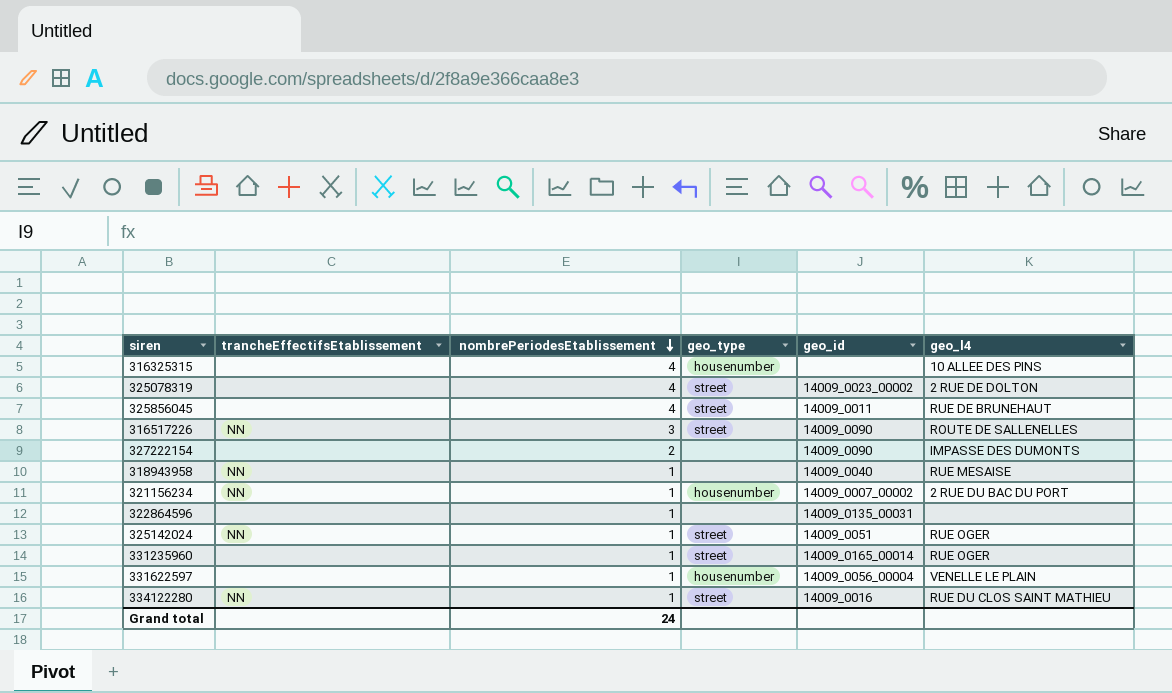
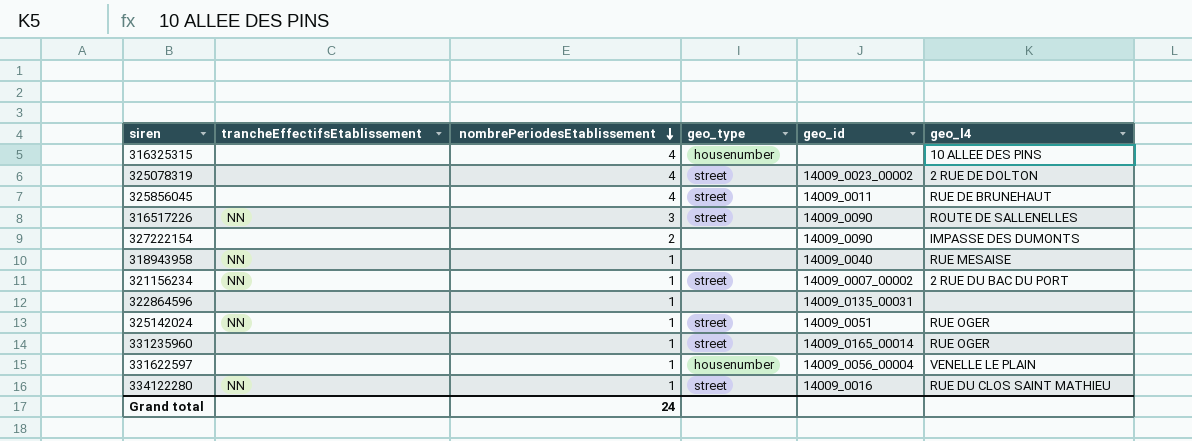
321156234 | geo_type: housenumber -> street

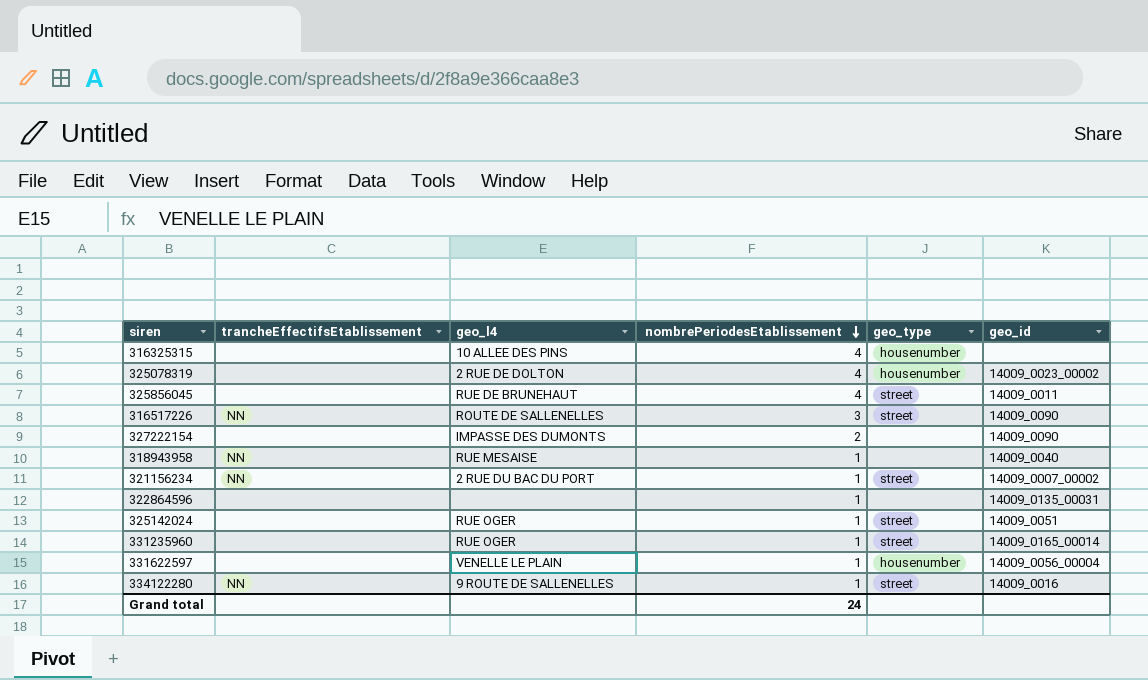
column geo_l4 | position: 6 -> 3
325078319 | geo_type: street -> housenumber
325142024 | trancheEffectifsEtablissement: NN -> none
334122280 | geo_l4: RUE DU CLOS SAINT MATHIEU -> 9 ROUTE DE SALLENELLES

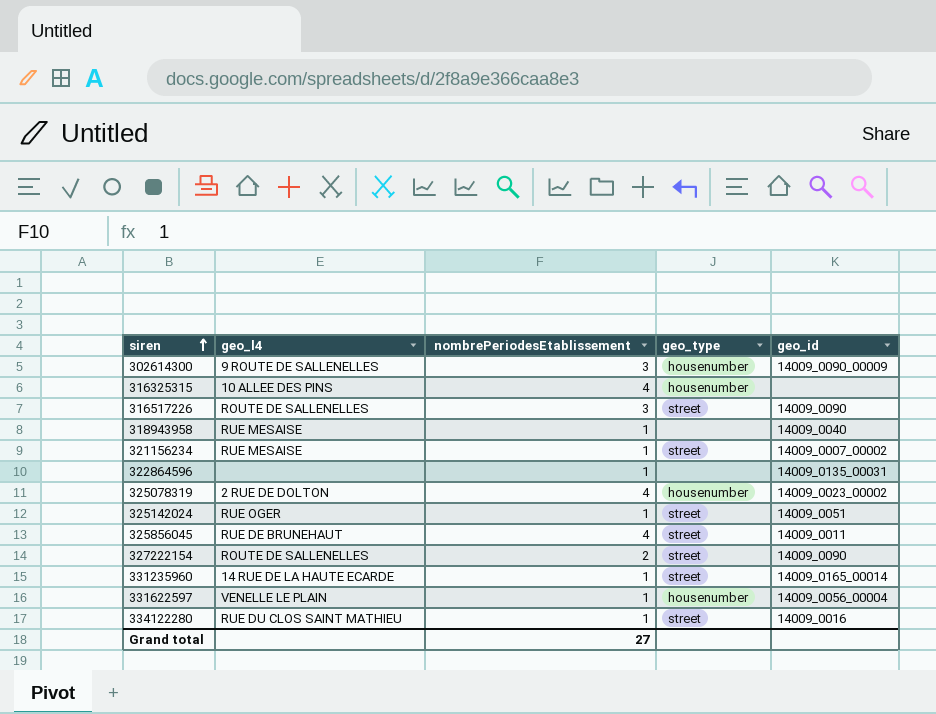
row order: nombrePeriodesEtablissement descending -> siren ascending
column trancheEffectifsEtablissement | position: 2 -> none
row 302614300: none -> 9 ROUTE DE SALLENELLES | 3 | housenumber | 14009_0090_00009
321156234 | geo_l4: 2 RUE DU BAC DU PORT -> RUE MESAISE
327222154 | geo_l4: IMPASSE DES DUMONTS -> ROUTE DE SALLENELLES
327222154 | geo_type: none -> street
331235960 | geo_l4: RUE OGER -> 14 RUE DE LA HAUTE ECARDE
334122280 | geo_l4: 9 ROUTE DE SALLENELLES -> RUE DU CLOS SAINT MATHIEU
Grand total | nombrePeriodesEtablissement: 24 -> 27

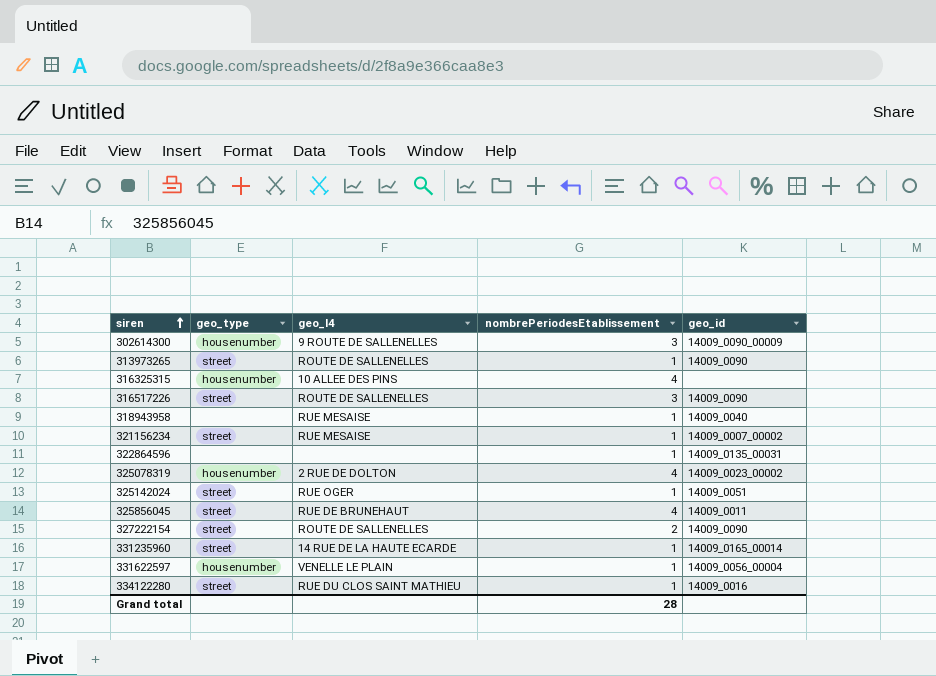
column geo_type | position: 4 -> 2
row 313973265: none -> street | ROUTE DE SALLENELLES | 1 | 14009_0090
Grand total | nombrePeriodesEtablissement: 27 -> 28

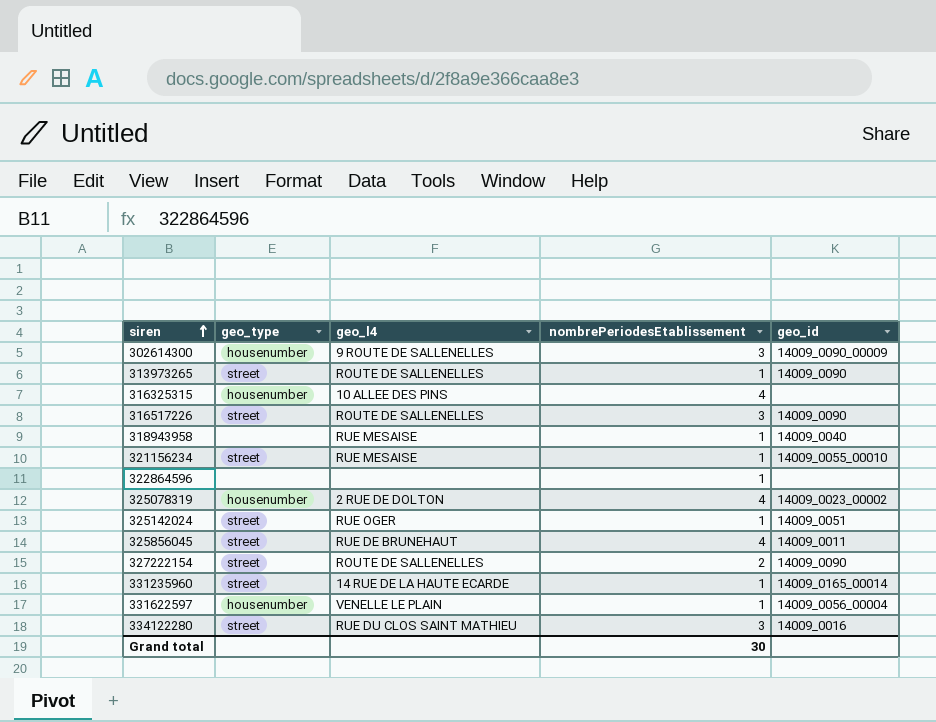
321156234 | geo_id: 14009_0007_00002 -> 14009_0055_00010
322864596 | geo_id: 14009_0135_00031 -> none
334122280 | nombrePeriodesEtablissement: 1 -> 3
Grand total | nombrePeriodesEtablissement: 28 -> 30

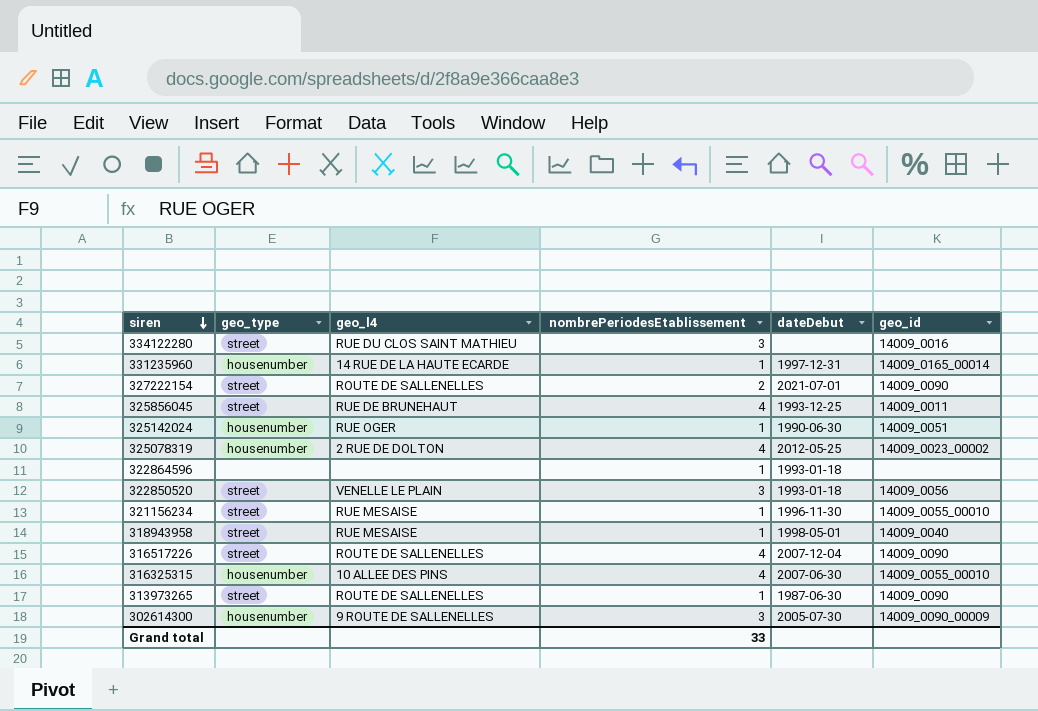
row order: siren ascending -> siren descending
column dateDebut | position: none -> 5
row 331622597: housenumber | VENELLE LE PLAIN | 1 | 14009_0056_00004 -> none
331235960 | geo_type: street -> housenumber
325142024 | geo_type: street -> housenumber
row 322850520: none -> street | VENELLE LE PLAIN | 3 | 1993-01-18 | 14009_0056
318943958 | geo_type: none -> street
316517226 | nombrePeriodesEtablissement: 3 -> 4
316325315 | geo_id: none -> 14009_0055_00010
Grand total | nombrePeriodesEtablissement: 30 -> 33

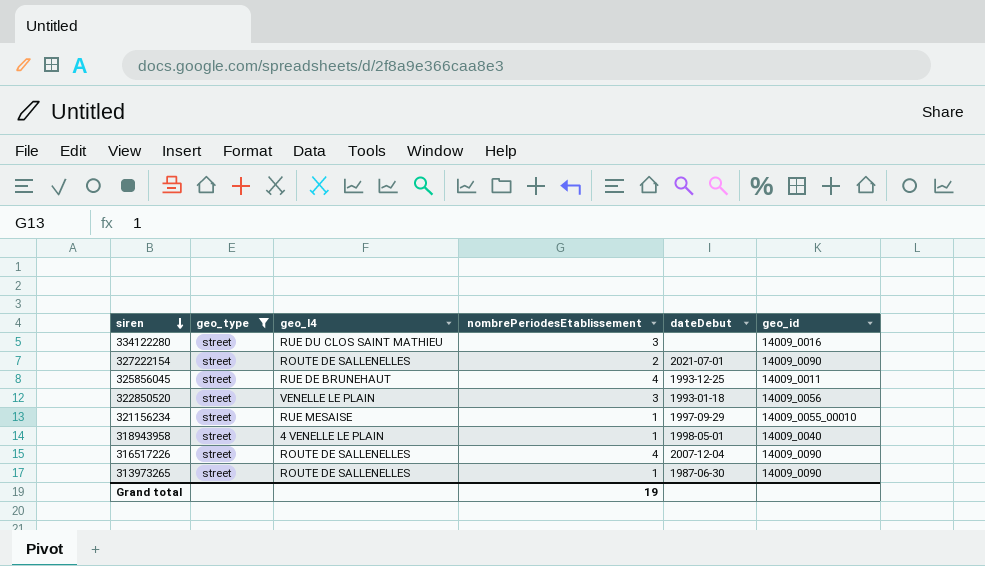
filter: none -> geo_type = street
321156234 | dateDebut: 1996-11-30 -> 1997-09-29
318943958 | geo_l4: RUE MESAISE -> 4 VENELLE LE PLAIN
Grand total | nombrePeriodesEtablissement: 33 -> 19

